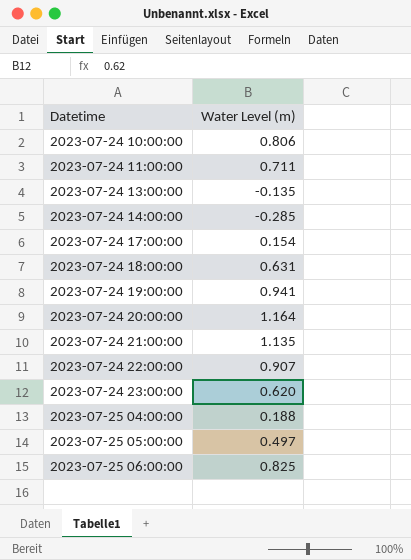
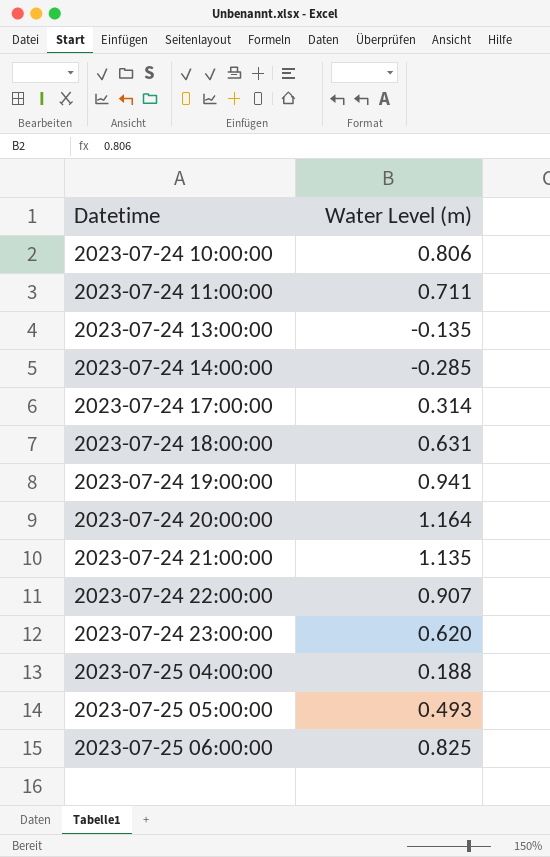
2023-07-24 17:00:00 | Water Level (m): 0.154 -> 0.314
2023-07-25 05:00:00 | Water Level (m): 0.497 -> 0.493

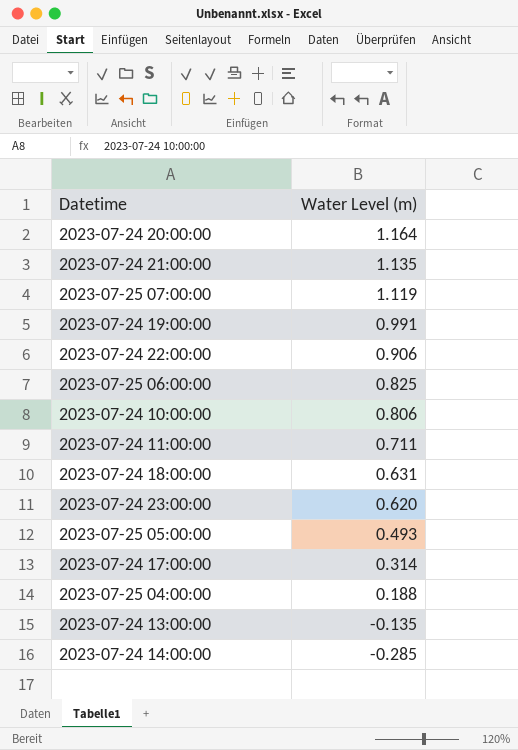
row order: Datetime ascending -> Water Level (m) descending
row 2023-07-25 07:00:00: none -> 1.119
2023-07-24 19:00:00 | Water Level (m): 0.941 -> 0.991
2023-07-24 22:00:00 | Water Level (m): 0.907 -> 0.906

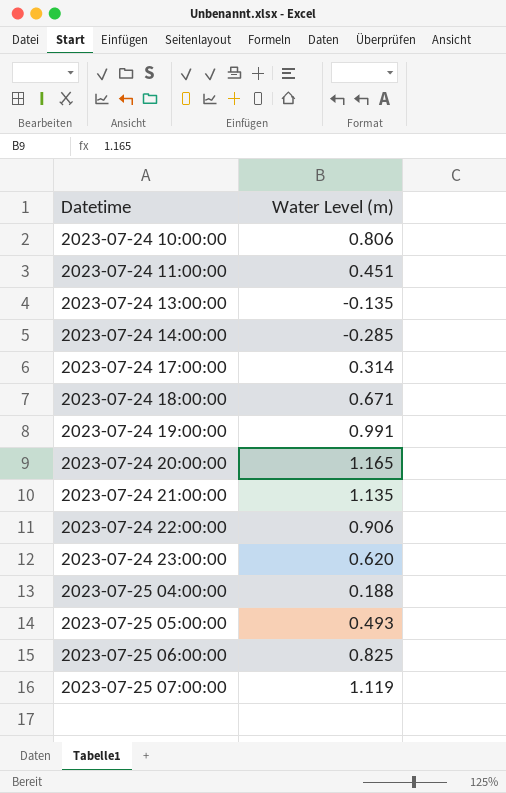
row order: Water Level (m) descending -> Datetime ascending
2023-07-24 11:00:00 | Water Level (m): 0.711 -> 0.451
2023-07-24 18:00:00 | Water Level (m): 0.631 -> 0.671
2023-07-24 20:00:00 | Water Level (m): 1.164 -> 1.165

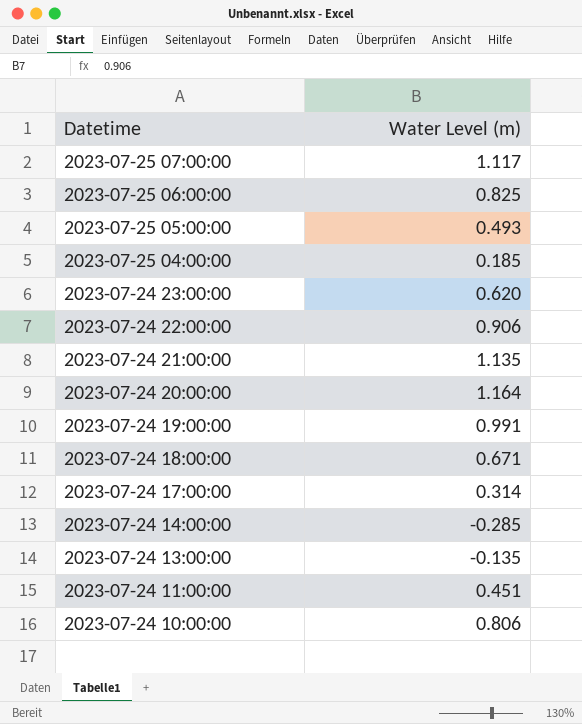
row order: Datetime ascending -> Datetime descending
2023-07-25 07:00:00 | Water Level (m): 1.119 -> 1.117
2023-07-25 04:00:00 | Water Level (m): 0.188 -> 0.185
2023-07-24 20:00:00 | Water Level (m): 1.165 -> 1.164

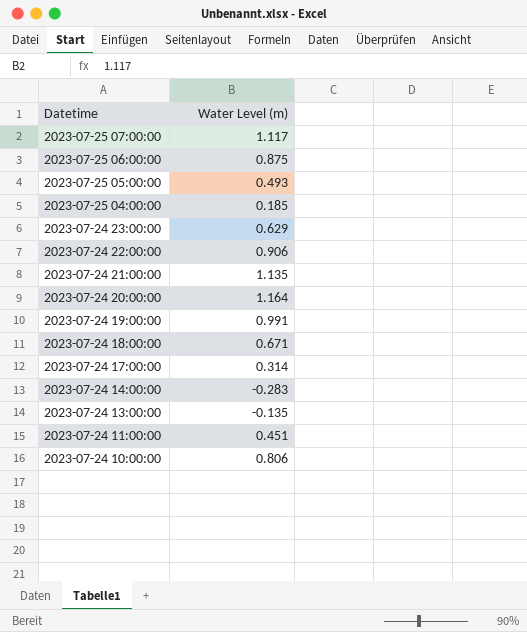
2023-07-25 06:00:00 | Water Level (m): 0.825 -> 0.875
2023-07-24 23:00:00 | Water Level (m): 0.620 -> 0.629
2023-07-24 14:00:00 | Water Level (m): -0.285 -> -0.283

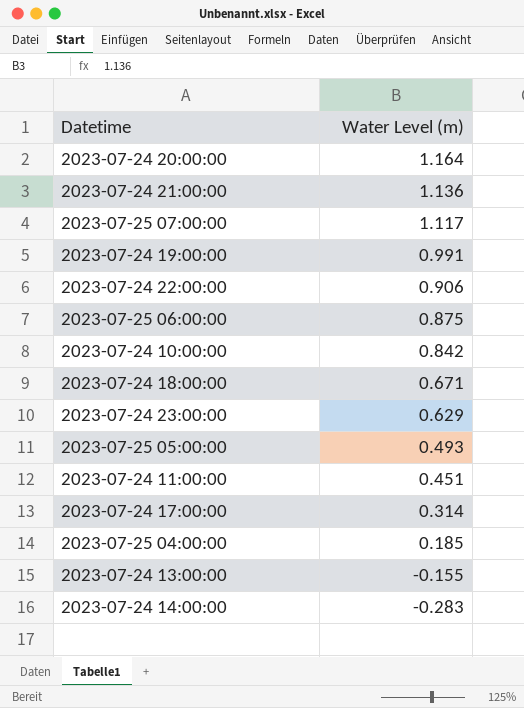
row order: Datetime descending -> Water Level (m) descending
2023-07-24 21:00:00 | Water Level (m): 1.135 -> 1.136
2023-07-24 10:00:00 | Water Level (m): 0.806 -> 0.842
2023-07-24 13:00:00 | Water Level (m): -0.135 -> -0.155

